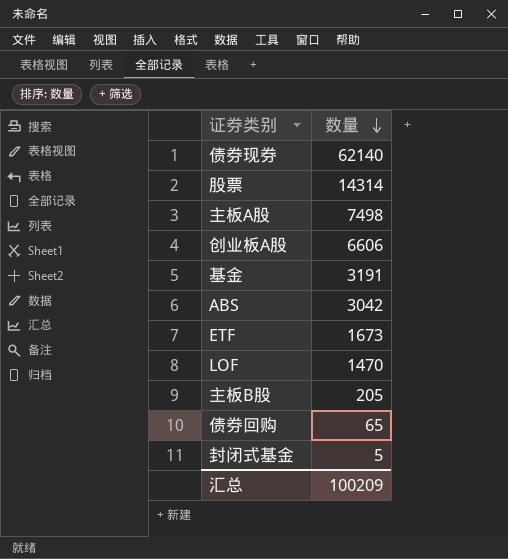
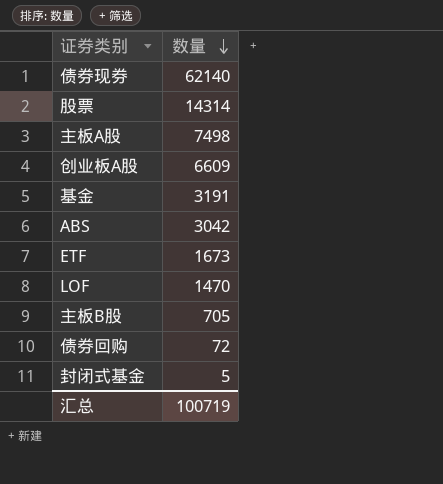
创业板A股 | 数量: 6606 -> 6609
主板B股 | 数量: 205 -> 705
债券回购 | 数量: 65 -> 72
汇总 | 数量: 100209 -> 100719

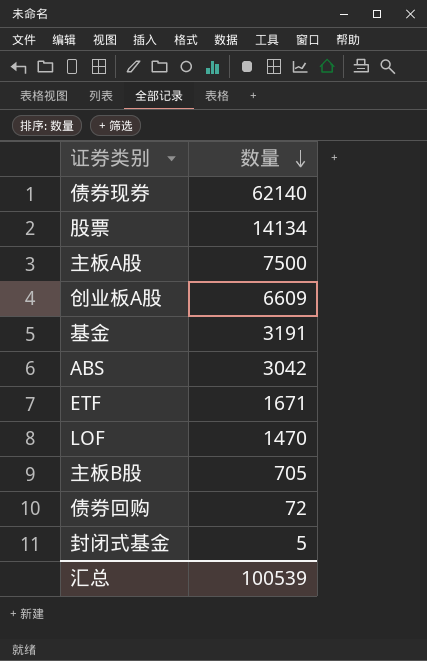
股票 | 数量: 14314 -> 14134
主板A股 | 数量: 7498 -> 7500
ETF | 数量: 1673 -> 1671
汇总 | 数量: 100719 -> 100539

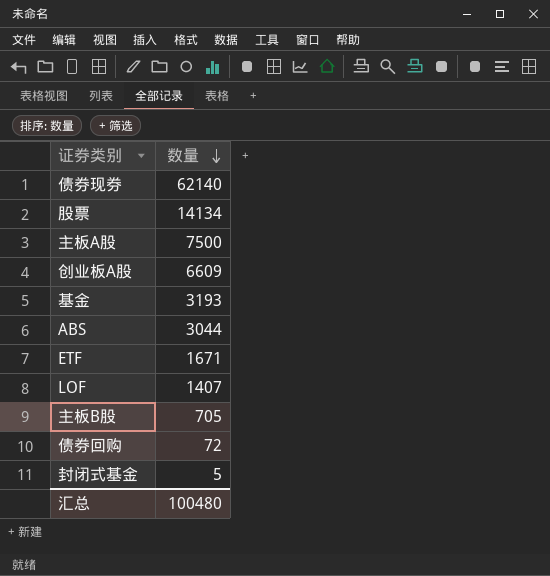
基金 | 数量: 3191 -> 3193
ABS | 数量: 3042 -> 3044
LOF | 数量: 1470 -> 1407
汇总 | 数量: 100539 -> 100480

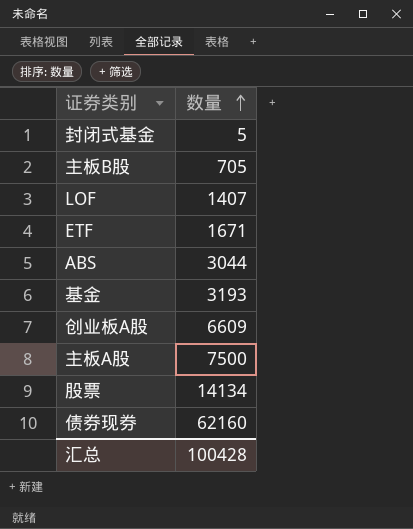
row order: 数量 descending -> 数量 ascending
row 债券回购: 72 -> none
债券现券 | 数量: 62140 -> 62160
汇总 | 数量: 100480 -> 100428

